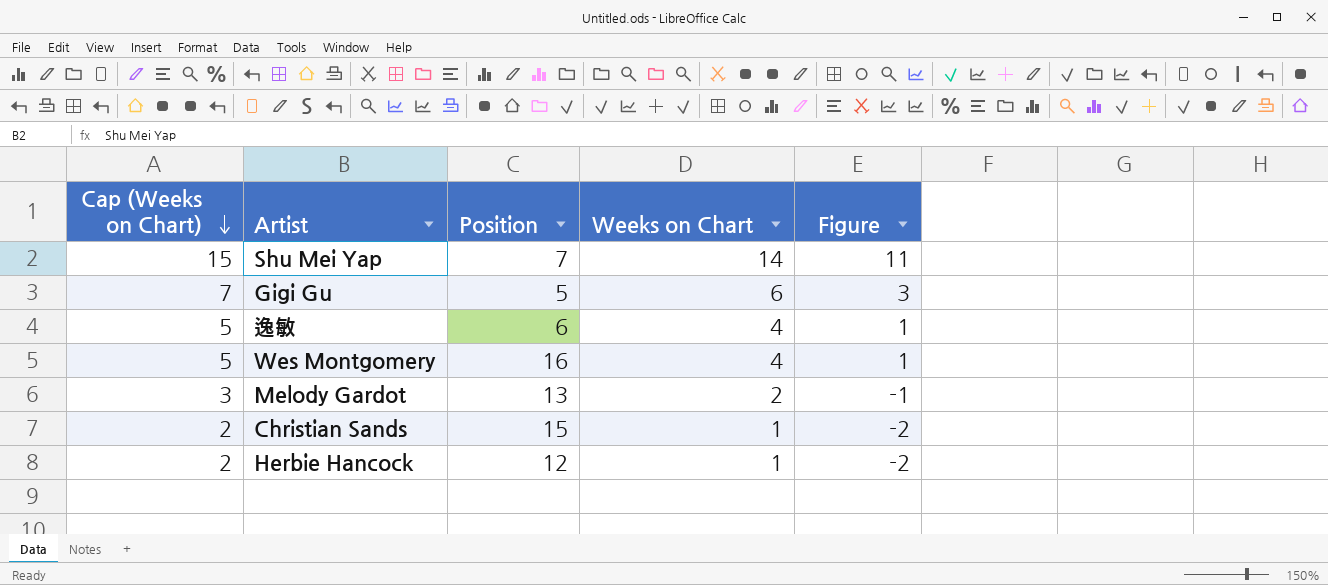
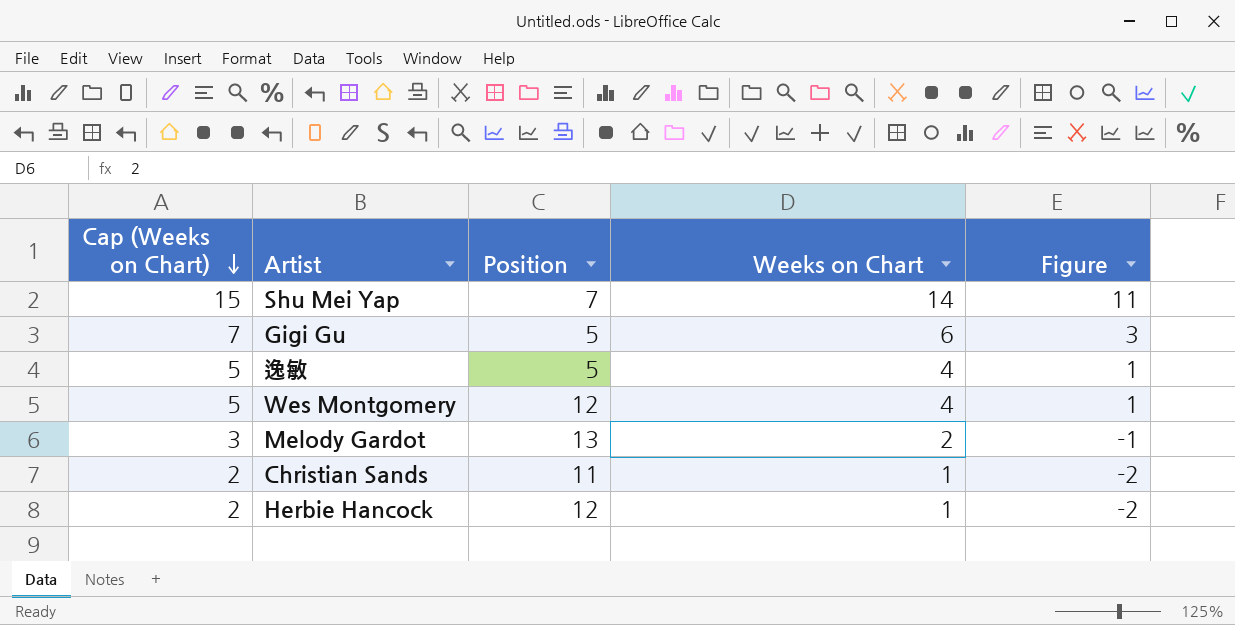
逸敏 | Position: 6 -> 5
Wes Montgomery | Position: 16 -> 12
Christian Sands | Position: 15 -> 11

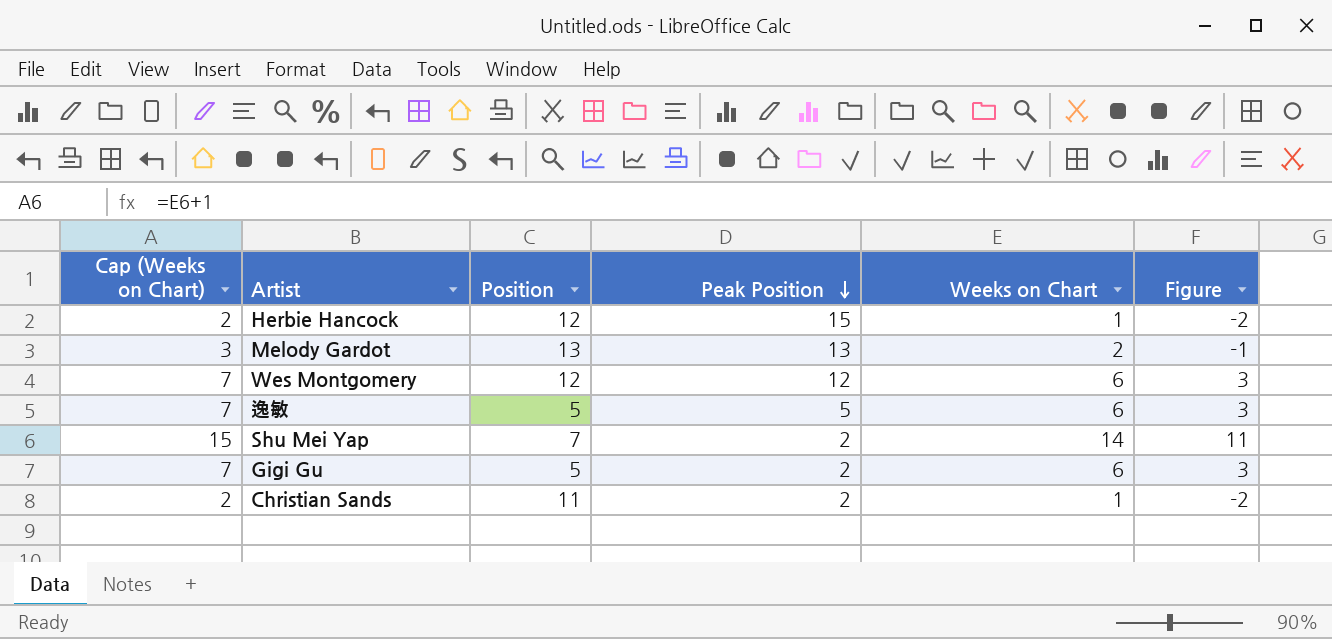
row order: Cap (Weeks on Chart) descending -> Peak Position descending
column Peak Position | position: none -> 4
Wes Montgomery | Cap (Weeks on Chart): 5 -> 7
Wes Montgomery | Weeks on Chart: 4 -> 6
Wes Montgomery | Figure: 1 -> 3
逸敏 | Cap (Weeks on Chart): 5 -> 7
逸敏 | Weeks on Chart: 4 -> 6
逸敏 | Figure: 1 -> 3

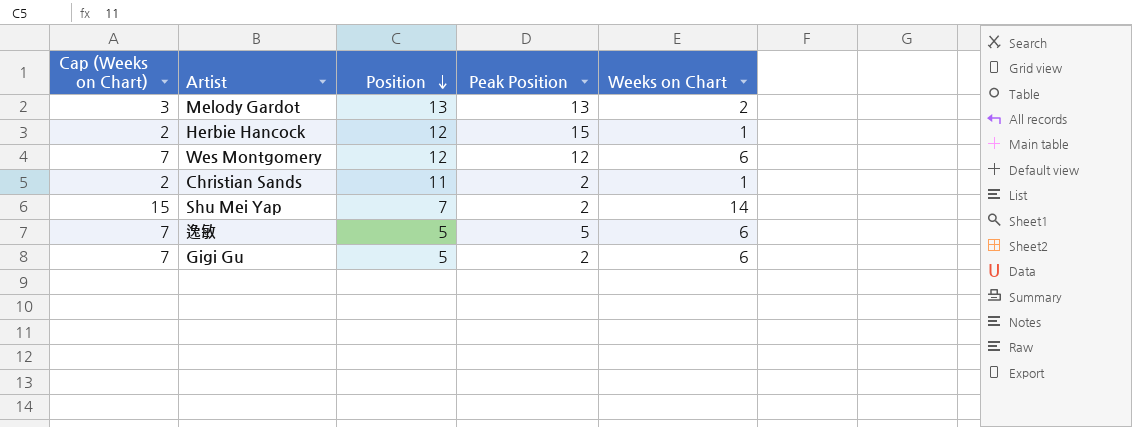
row order: Peak Position descending -> Position descending
column Figure | formula: [Weeks on Chart] - 3 -> none

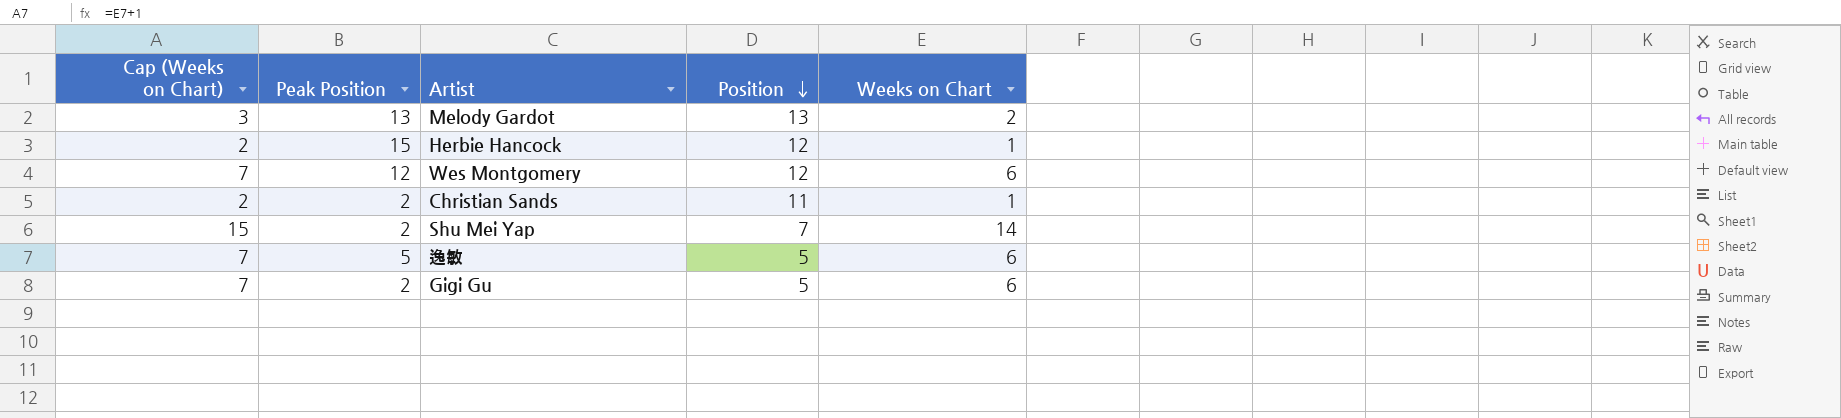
column Peak Position | position: 4 -> 2

